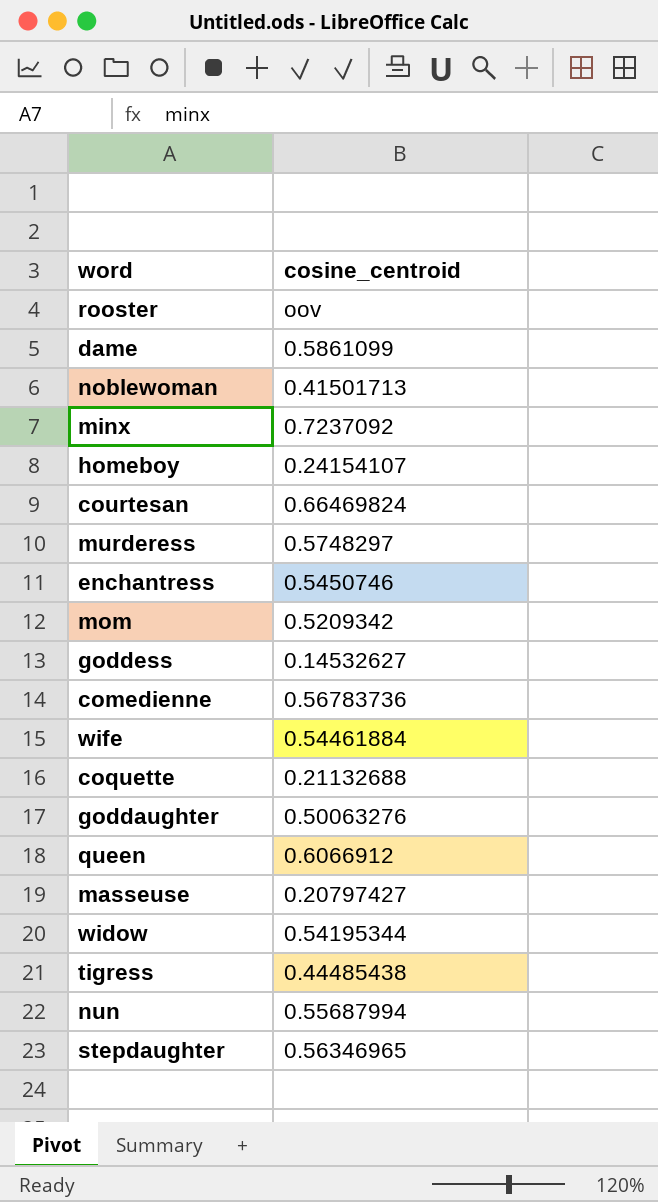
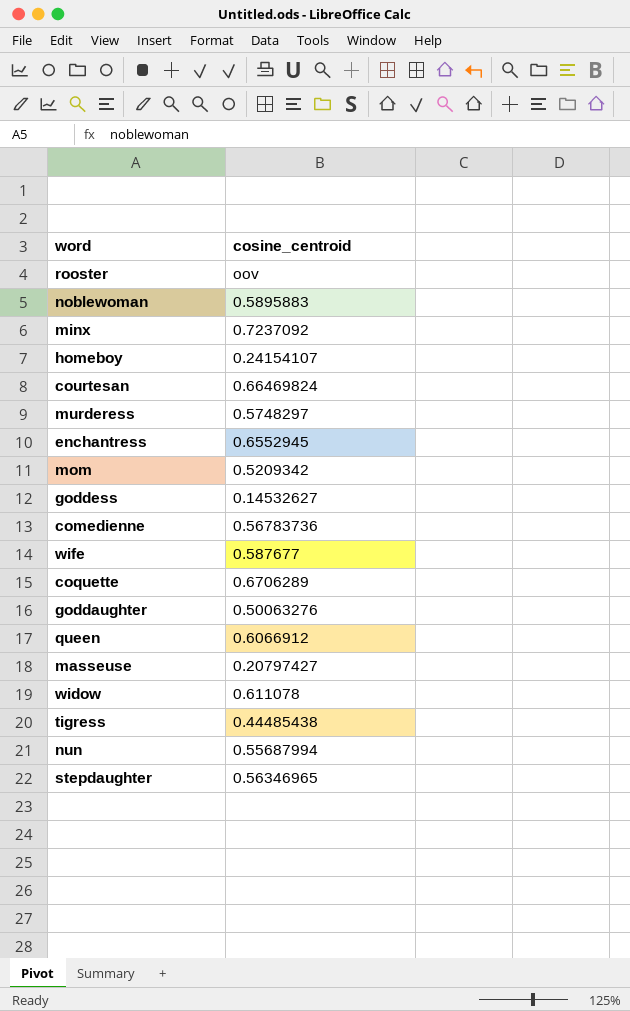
row dame: 0.5861099 -> none
noblewoman | cosine_centroid: 0.41501713 -> 0.5895883
enchantress | cosine_centroid: 0.5450746 -> 0.6552945
wife | cosine_centroid: 0.54461884 -> 0.587677
coquette | cosine_centroid: 0.21132688 -> 0.6706289
widow | cosine_centroid: 0.54195344 -> 0.611078

